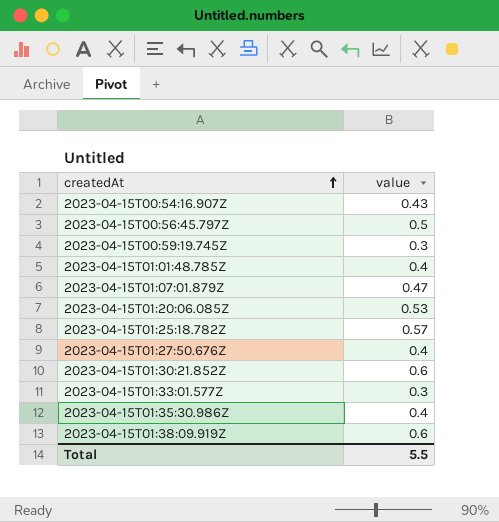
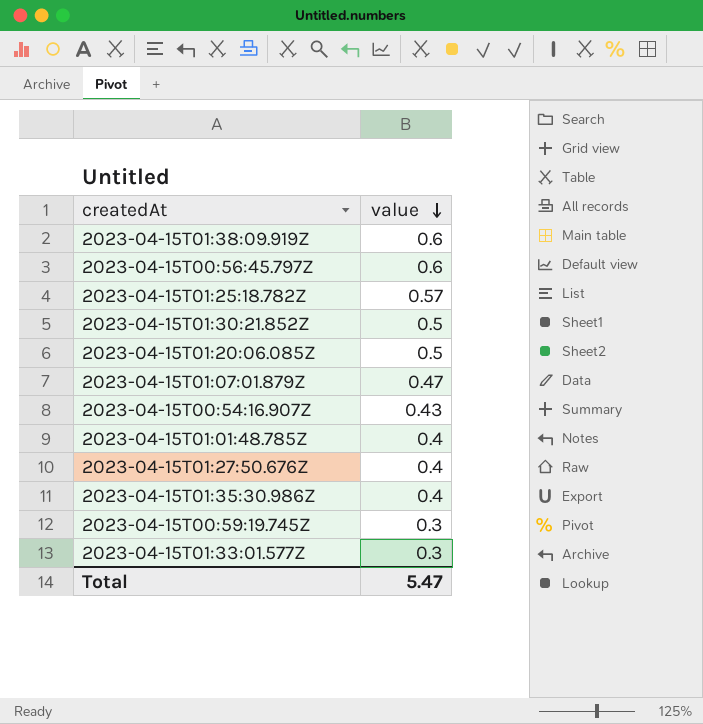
row order: createdAt ascending -> value descending
2023-04-15T00:56:45.797Z | value: 0.5 -> 0.6
2023-04-15T01:30:21.852Z | value: 0.6 -> 0.5
2023-04-15T01:20:06.085Z | value: 0.53 -> 0.5
Total | value: 5.5 -> 5.47

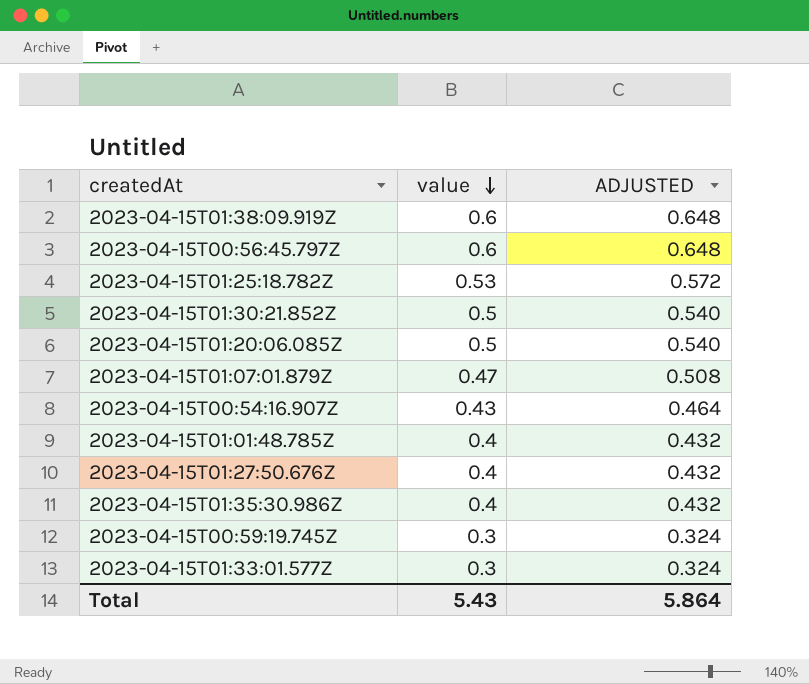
column ADJUSTED | formula: none -> [value] * 1.08
2023-04-15T01:25:18.782Z | value: 0.57 -> 0.53
Total | value: 5.47 -> 5.43

